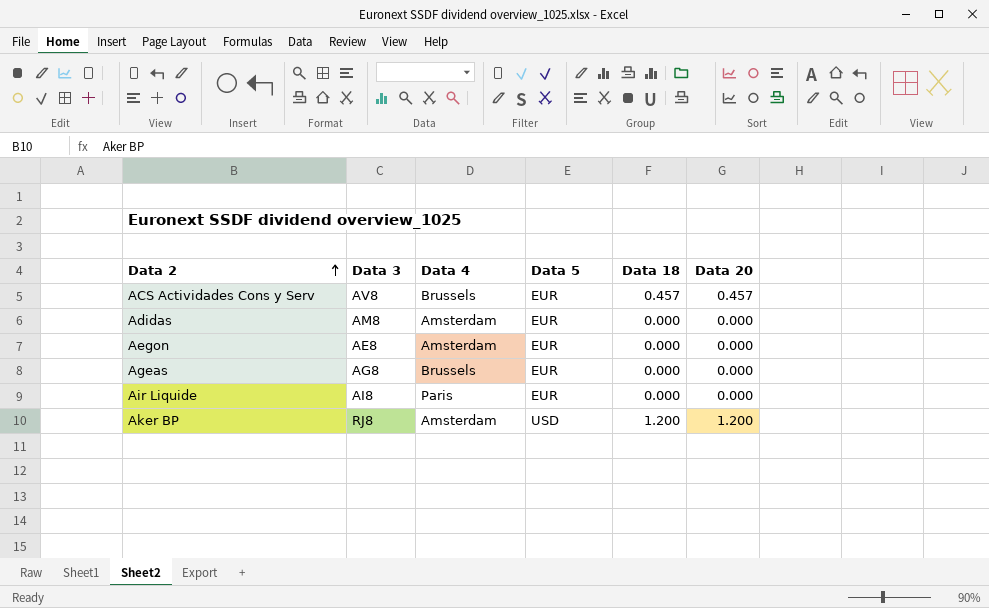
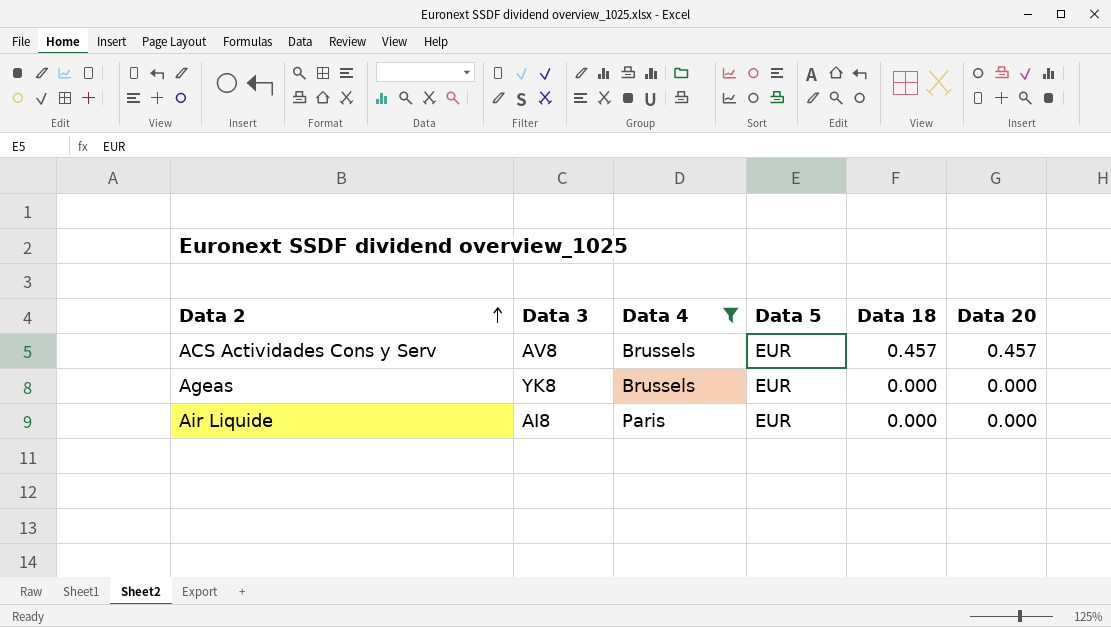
filter: none -> Data 4 != Amsterdam
Ageas | Data 3: AG8 -> YK8

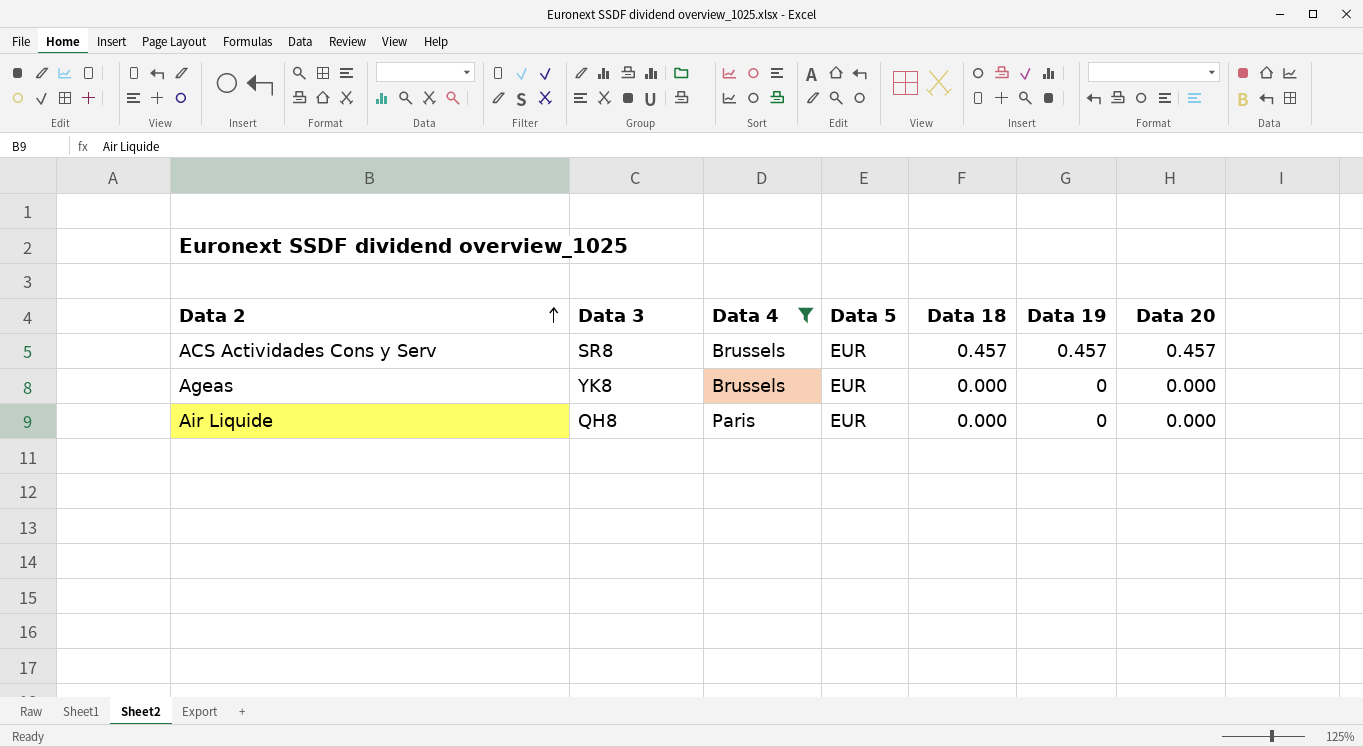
column Data 19 | position: none -> 6
ACS Actividades Cons y Serv | Data 3: AV8 -> SR8
Air Liquide | Data 3: AI8 -> QH8

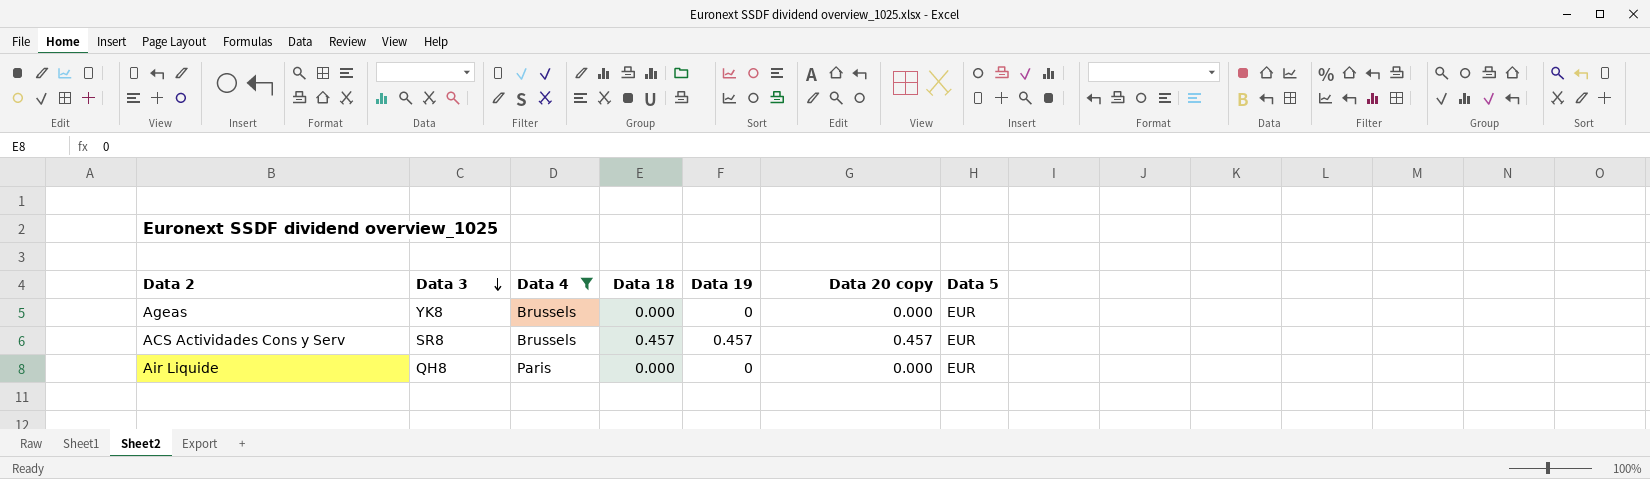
row order: Data 2 ascending -> Data 3 descending
column name: Data 20 -> Data 20 copy
column Data 5 | position: 4 -> 7

